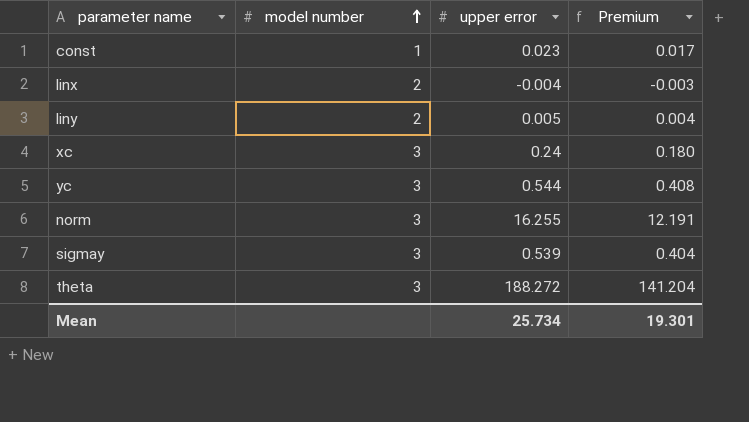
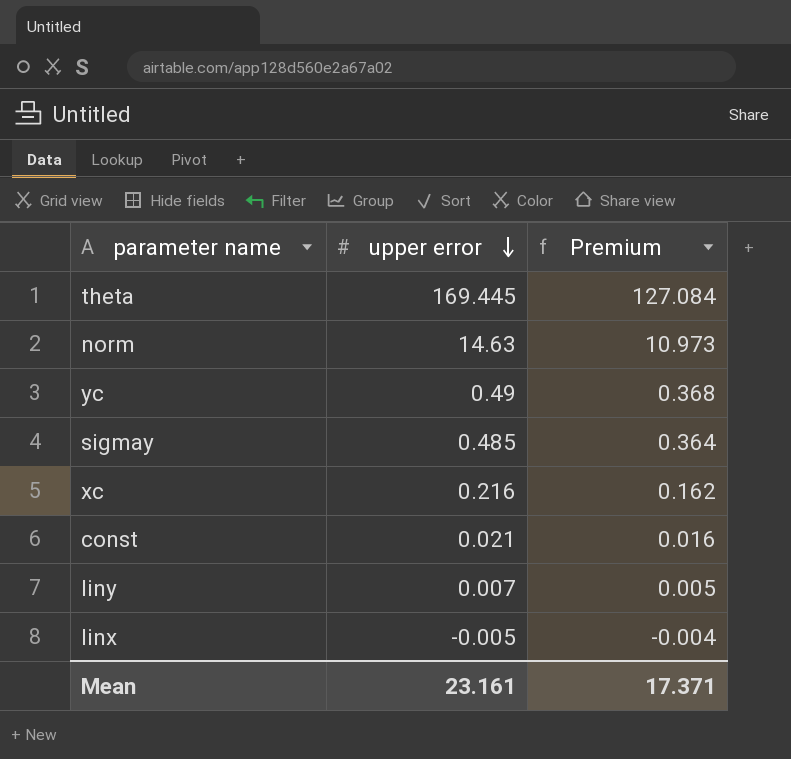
row order: model number ascending -> upper error descending
column model number | position: 2 -> none
theta | upper error: 188.272 -> 169.445
theta | Premium: 141.204 -> 127.084
norm | upper error: 16.255 -> 14.63
norm | Premium: 12.191 -> 10.973
yc | upper error: 0.544 -> 0.49
yc | Premium: 0.408 -> 0.368
sigmay | upper error: 0.539 -> 0.485
sigmay | Premium: 0.404 -> 0.364
xc | upper error: 0.24 -> 0.216
xc | Premium: 0.180 -> 0.162
const | upper error: 0.023 -> 0.021
const | Premium: 0.017 -> 0.016
liny | upper error: 0.005 -> 0.007
liny | Premium: 0.004 -> 0.005
linx | upper error: -0.004 -> -0.005
linx | Premium: -0.003 -> -0.004
Mean | upper error: 25.734 -> 23.161
Mean | Premium: 19.301 -> 17.371

